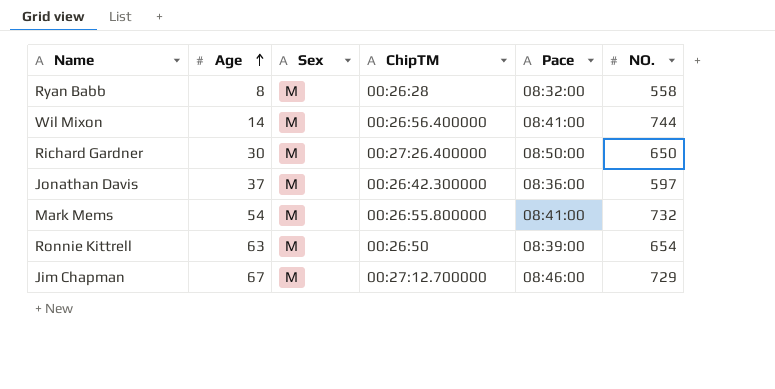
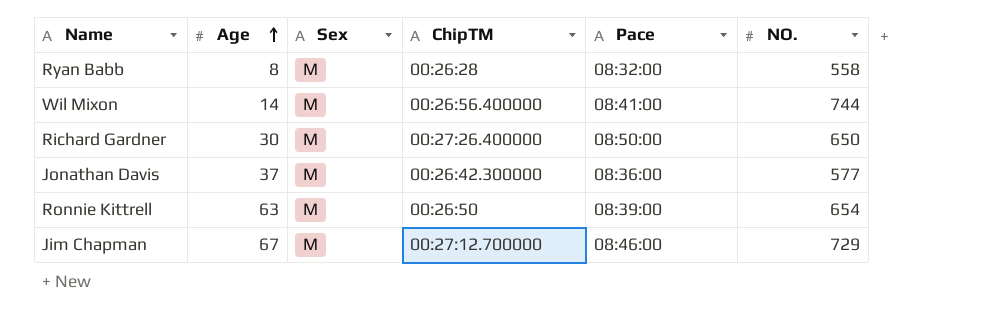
row Mark Mems: 54 | M | 00:26:55.800000 | 08:41:00 | 732 -> none
Jonathan Davis | NO.: 597 -> 577

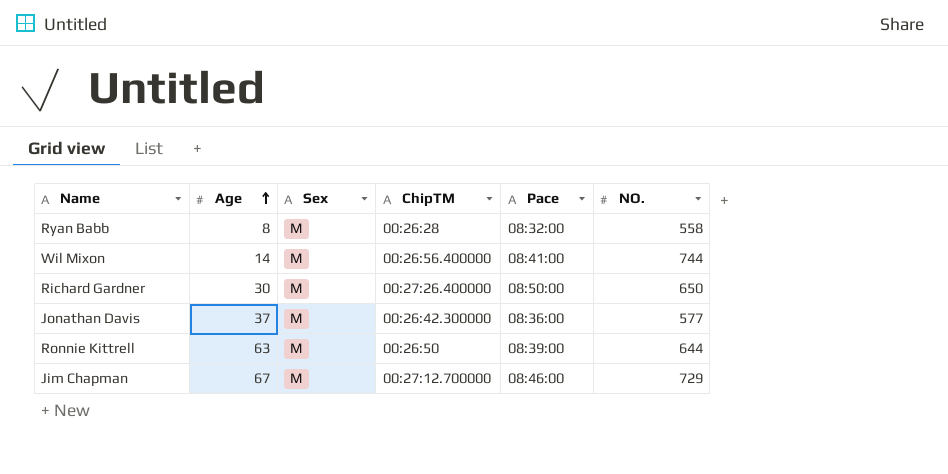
Ronnie Kittrell | NO.: 654 -> 644

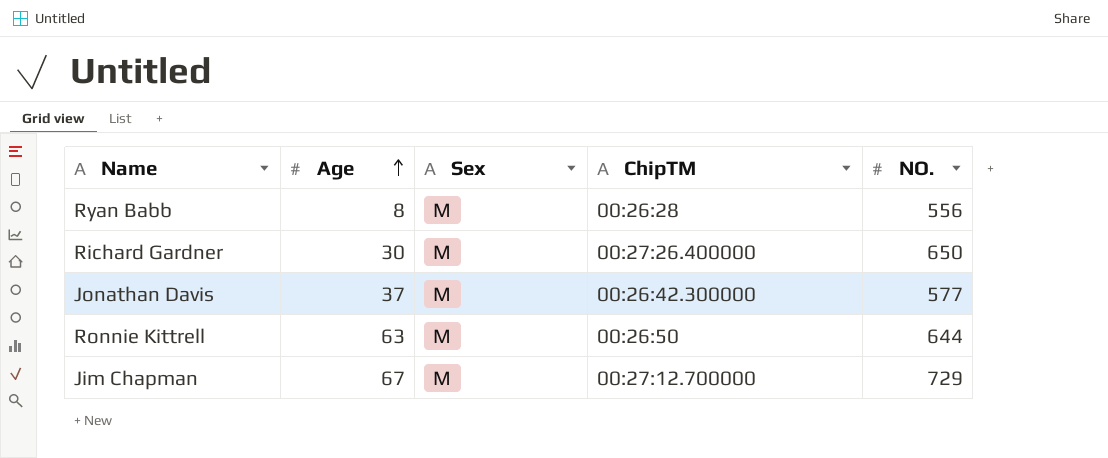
column Pace | position: 5 -> none
row Wil Mixon: 14 | M | 00:26:56.400000 | 08:41:00 | 744 -> none
Ryan Babb | NO.: 558 -> 556

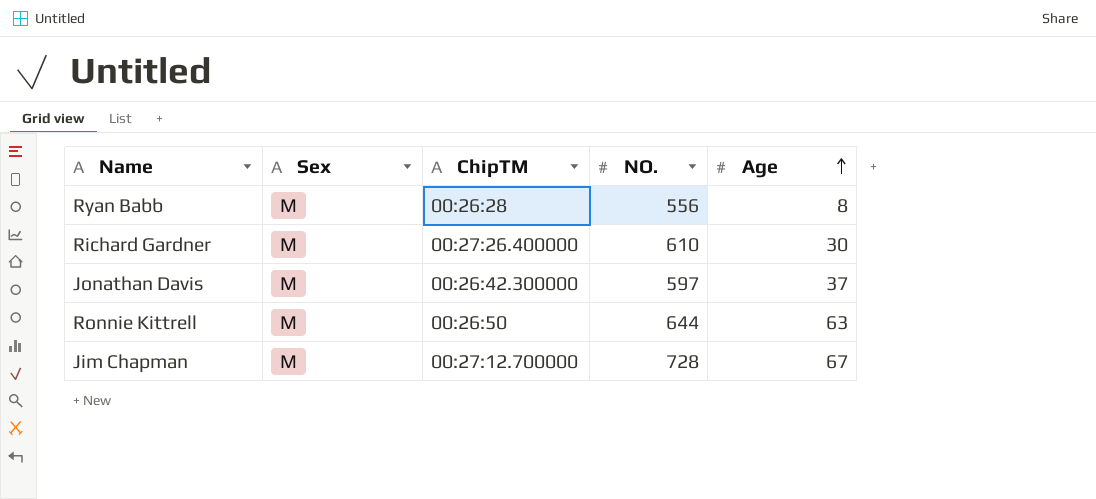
column Age | position: 2 -> 5
Richard Gardner | NO.: 650 -> 610
Jonathan Davis | NO.: 577 -> 597
Jim Chapman | NO.: 729 -> 728

